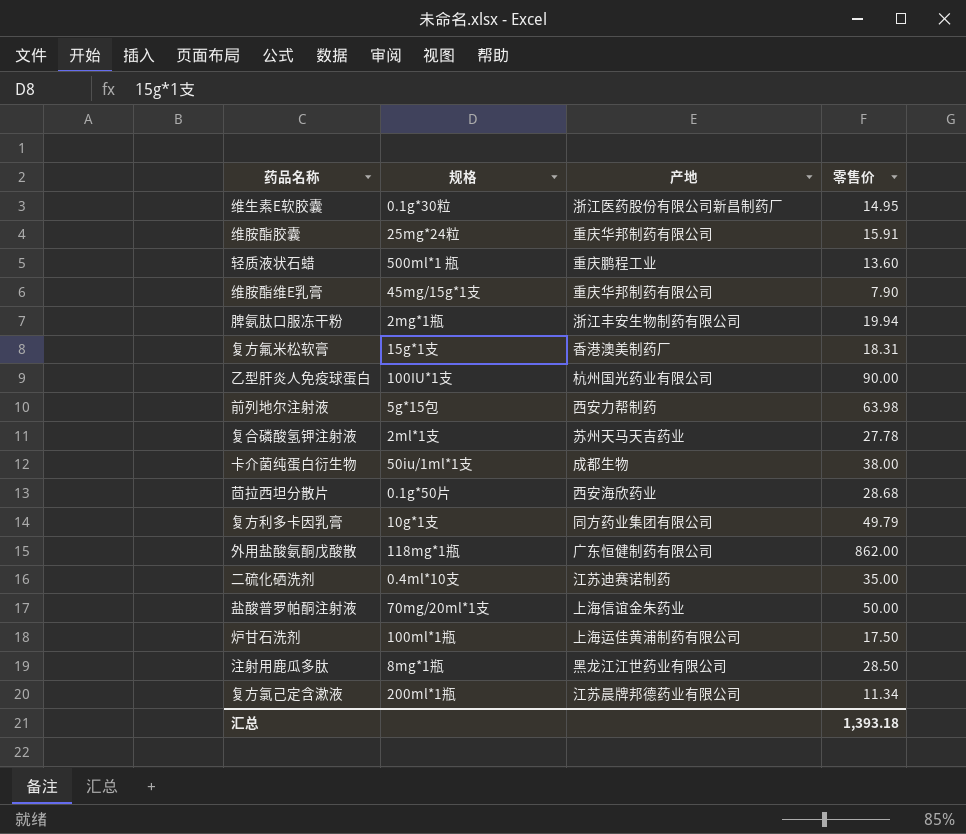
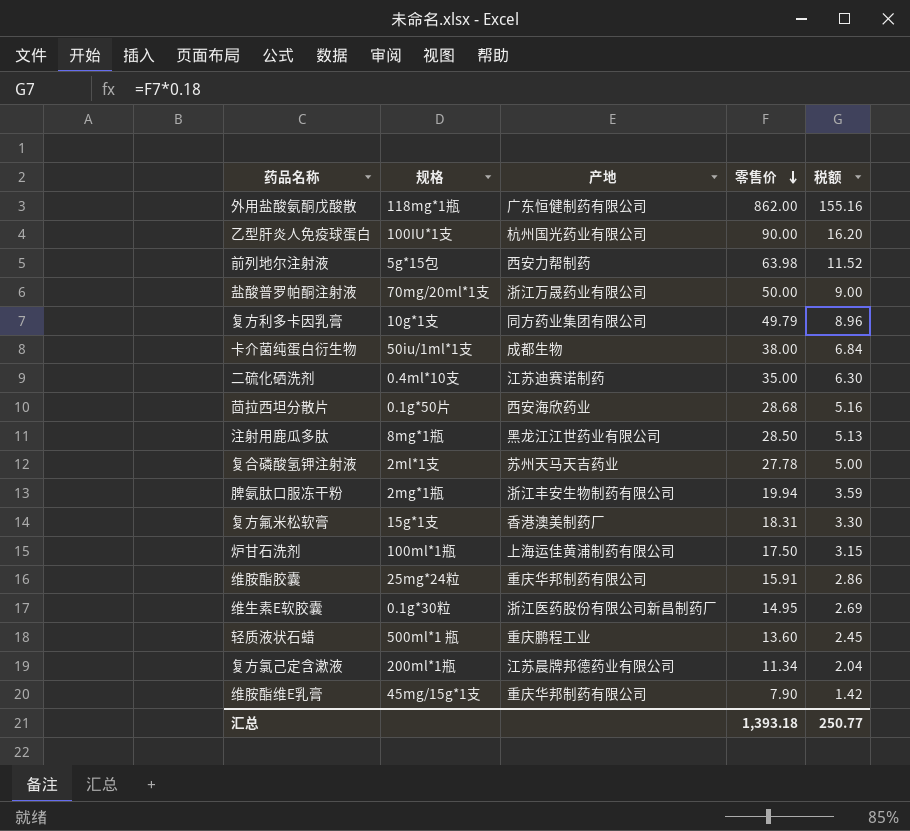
row order: none -> 零售价 descending
column 税额 | formula: none -> [零售价] * 0.18
盐酸普罗帕酮注射液 | 产地: 上海信谊金朱药业 -> 浙江万晟药业有限公司

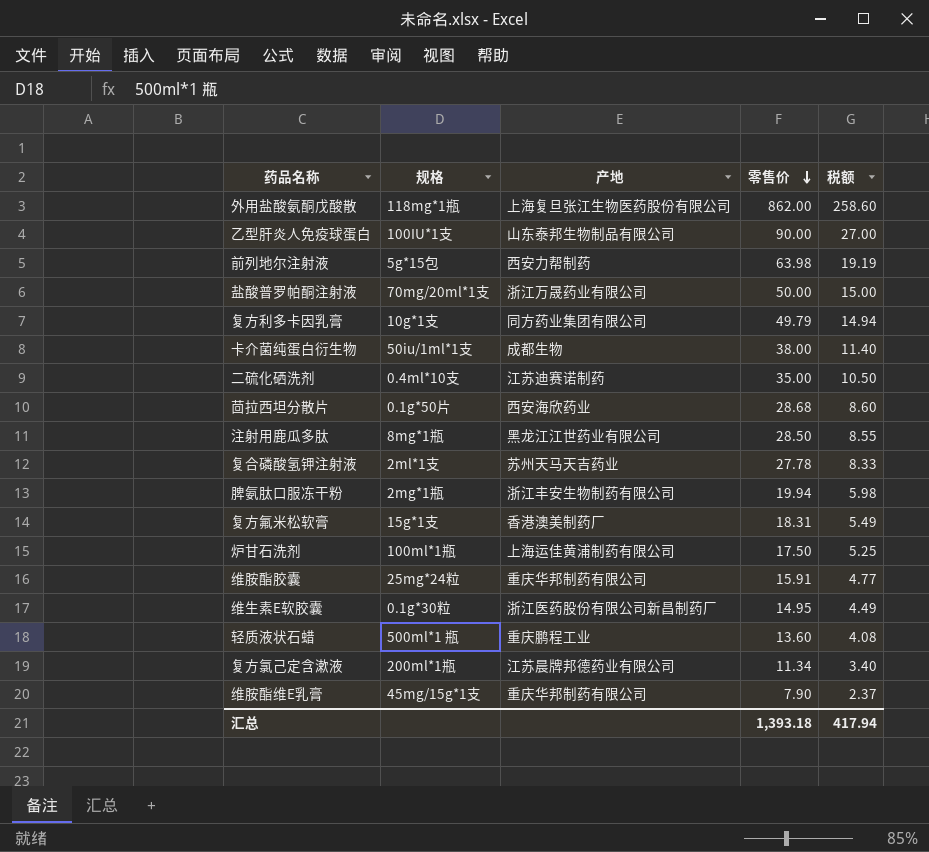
column 税额 | formula: [零售价] * 0.18 -> [零售价] * 0.3
外用盐酸氨酮戊酸散 | 产地: 广东恒健制药有限公司 -> 上海复旦张江生物医药股份有限公司
乙型肝炎人免疫球蛋白 | 产地: 杭州国光药业有限公司 -> 山东泰邦生物制品有限公司
汇总 | 税额: 250.77 -> 417.94

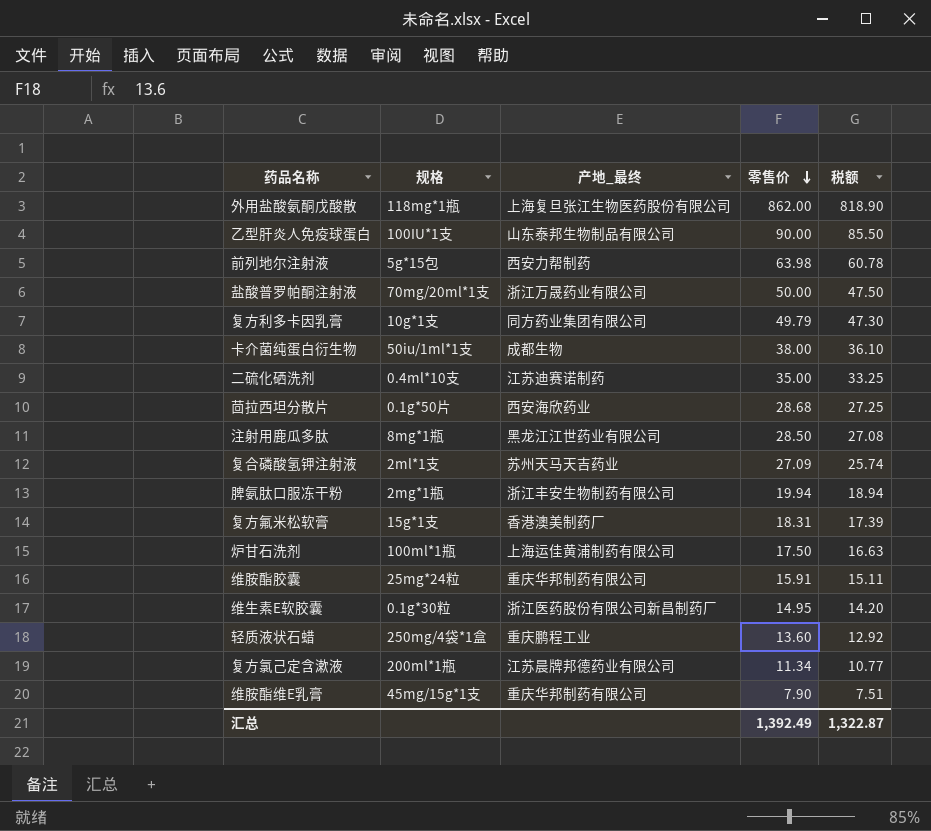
column name: 产地 -> 产地_最终
column 税额 | formula: [零售价] * 0.3 -> [零售价] * 0.95
复合磷酸氢钾注射液 | 零售价: 27.78 -> 27.09
轻质液状石蜡 | 规格: 500ml*1 瓶 -> 250mg/4袋*1盒
汇总 | 零售价: 1,393.18 -> 1,392.49
汇总 | 税额: 417.94 -> 1,322.87

